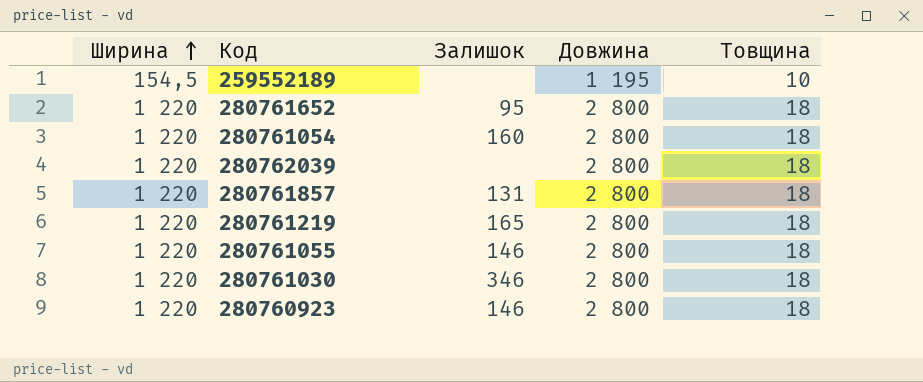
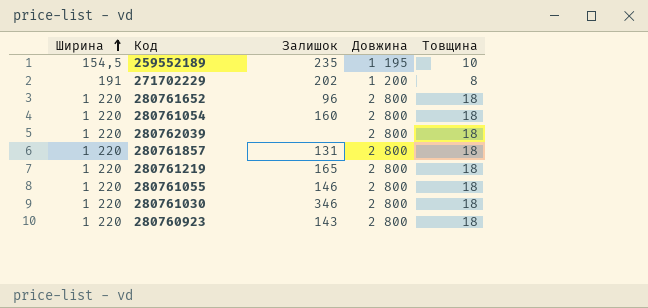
259552189 | Залишок: none -> 235
row 271702229: none -> 191 | 202 | 1 200 | 8
280761652 | Залишок: 95 -> 96
280760923 | Залишок: 146 -> 143

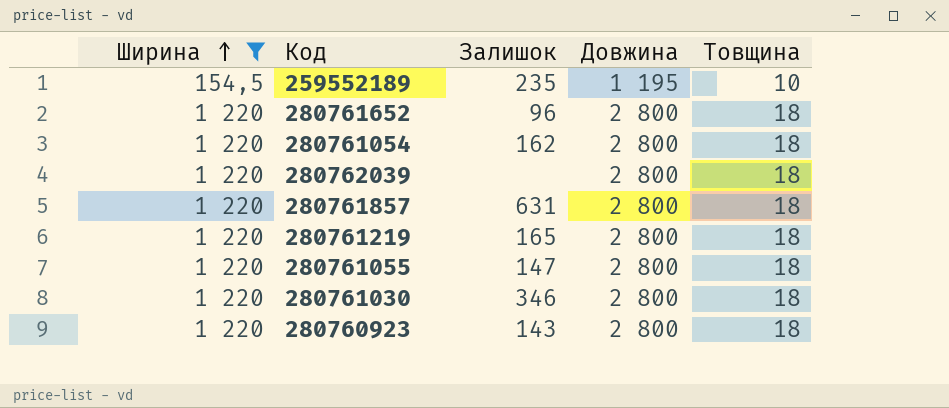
filter: none -> Ширина != 191
280761054 | Залишок: 160 -> 162
280761857 | Залишок: 131 -> 631
280761055 | Залишок: 146 -> 147

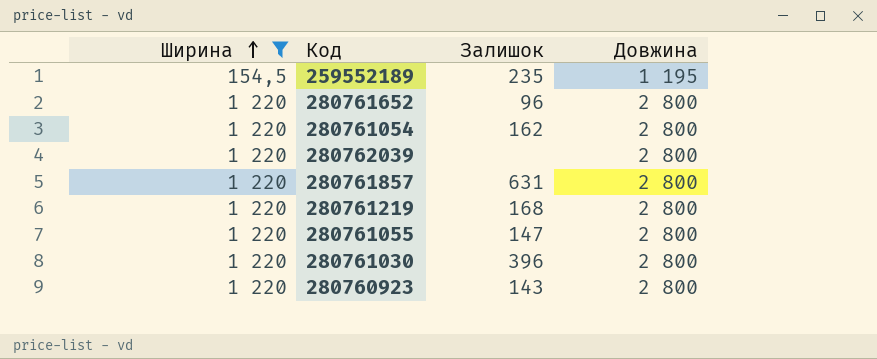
column Товщина | position: 5 -> none
280761219 | Залишок: 165 -> 168
280761030 | Залишок: 346 -> 396

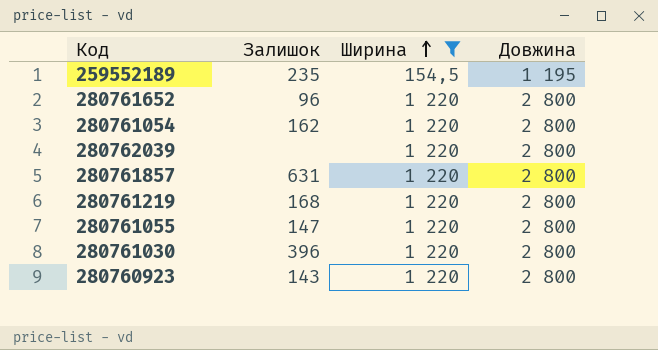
column Ширина | position: 1 -> 3

